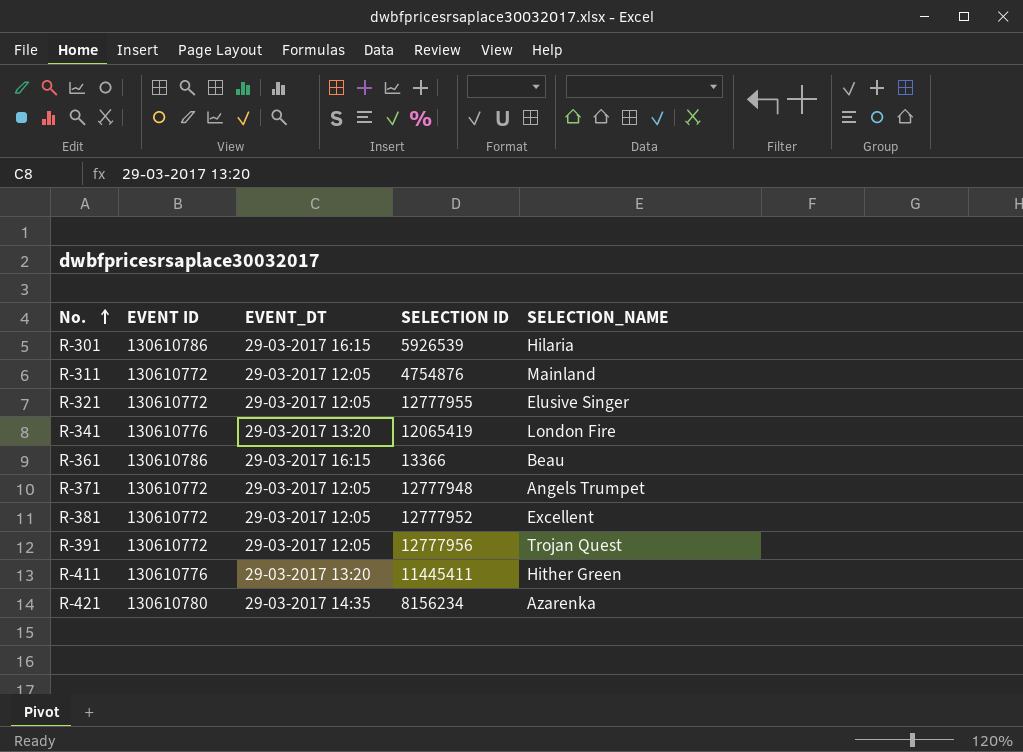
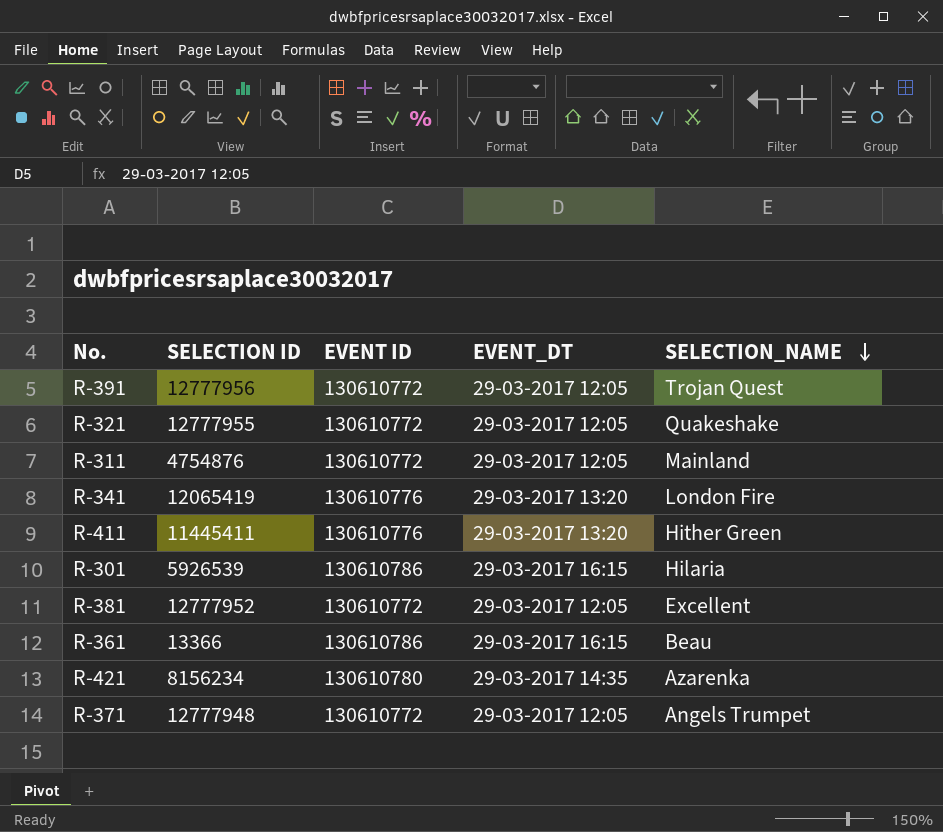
row order: No. ascending -> SELECTION_NAME descending
column SELECTION ID | position: 4 -> 2
R-321 | SELECTION_NAME: Elusive Singer -> Quakeshake

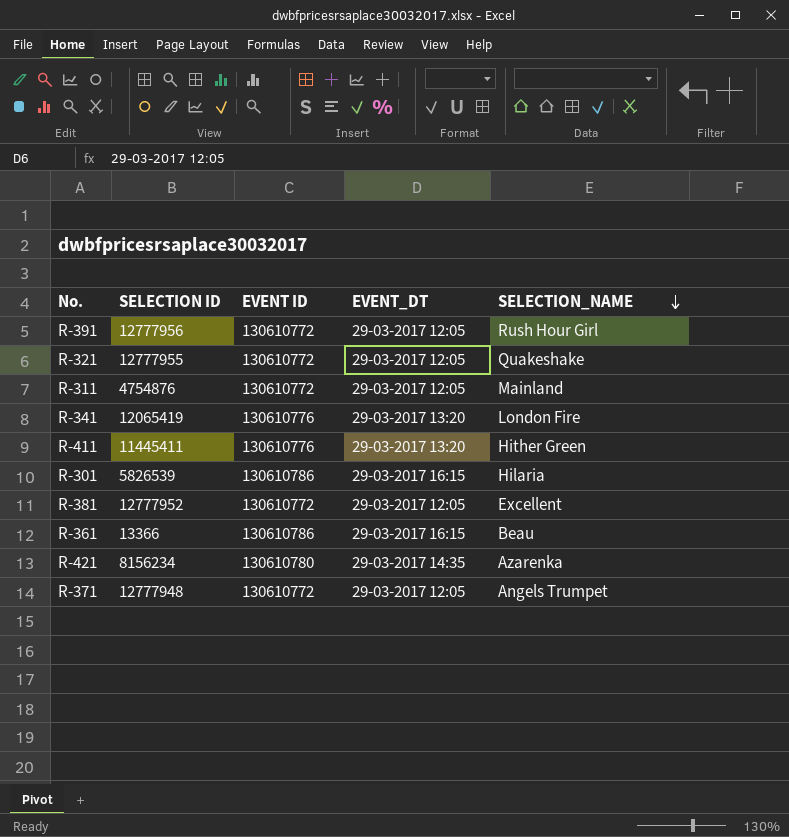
R-391 | SELECTION_NAME: Trojan Quest -> Rush Hour Girl
R-301 | SELECTION ID: 5926539 -> 5826539

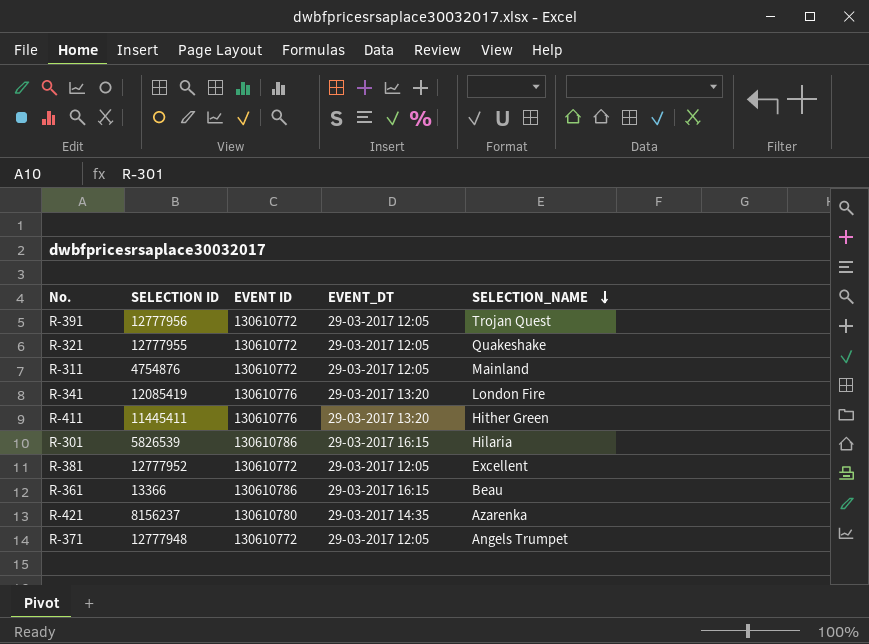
R-391 | SELECTION_NAME: Rush Hour Girl -> Trojan Quest
R-341 | SELECTION ID: 12065419 -> 12085419
R-421 | SELECTION ID: 8156234 -> 8156237

